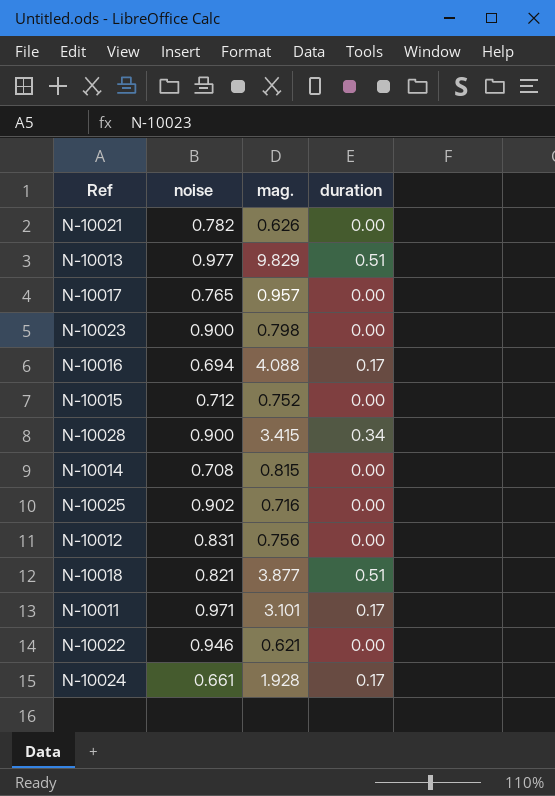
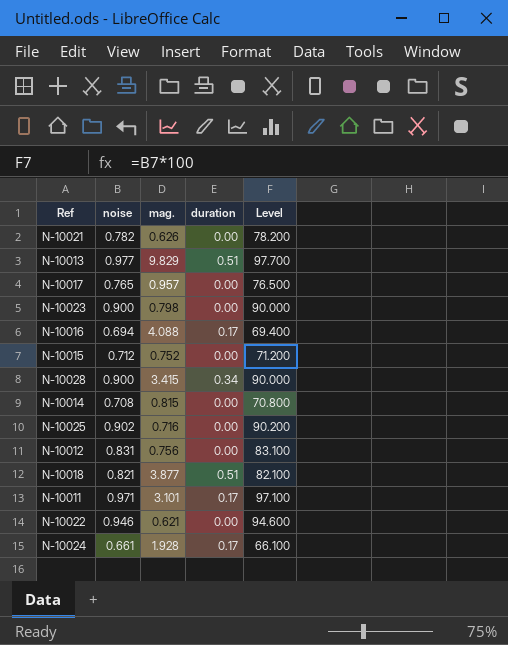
column Level | formula: none -> [noise] * 100

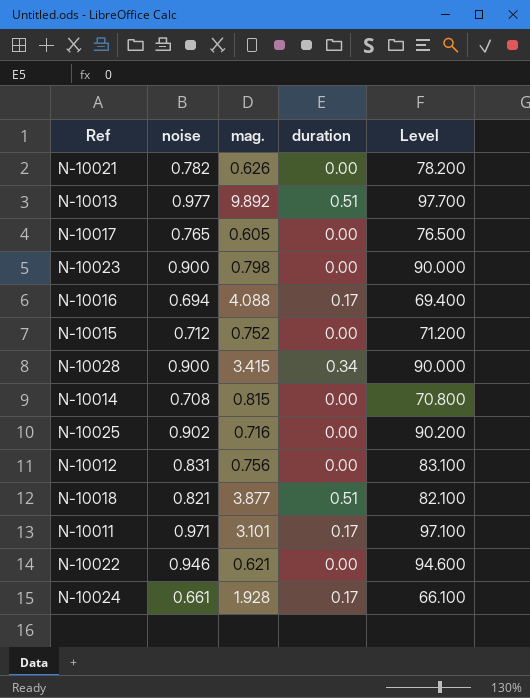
N-10013 | mag.: 9.829 -> 9.892
N-10017 | mag.: 0.957 -> 0.605

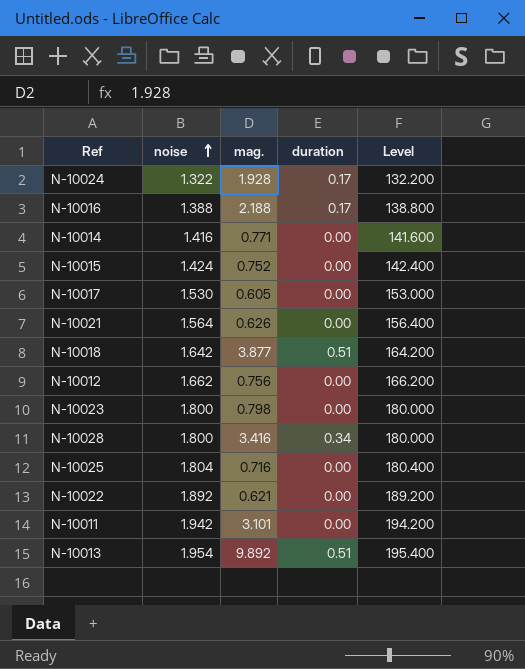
row order: none -> noise ascending
N-10024 | noise: 0.661 -> 1.322
N-10024 | Level: 66.100 -> 132.200
N-10016 | noise: 0.694 -> 1.388
N-10016 | mag.: 4.088 -> 2.188
N-10016 | Level: 69.400 -> 138.800
N-10014 | noise: 0.708 -> 1.416
N-10014 | mag.: 0.815 -> 0.771
N-10014 | Level: 70.800 -> 141.600
N-10015 | noise: 0.712 -> 1.424
N-10015 | Level: 71.200 -> 142.400
N-10017 | noise: 0.765 -> 1.530
N-10017 | Level: 76.500 -> 153.000
N-10021 | noise: 0.782 -> 1.564
N-10021 | Level: 78.200 -> 156.400
N-10018 | noise: 0.821 -> 1.642
N-10018 | Level: 82.100 -> 164.200
N-10012 | noise: 0.831 -> 1.662
N-10012 | Level: 83.100 -> 166.200
N-10023 | noise: 0.900 -> 1.800
N-10023 | Level: 90.000 -> 180.000
N-10028 | noise: 0.900 -> 1.800
N-10028 | mag.: 3.415 -> 3.416
N-10028 | Level: 90.000 -> 180.000
N-10025 | noise: 0.902 -> 1.804
N-10025 | Level: 90.200 -> 180.400
N-10022 | noise: 0.946 -> 1.892
N-10022 | Level: 94.600 -> 189.200
N-10011 | noise: 0.971 -> 1.942
N-10011 | duration: 0.17 -> 0.00
N-10011 | Level: 97.100 -> 194.200
N-10013 | noise: 0.977 -> 1.954
N-10013 | Level: 97.700 -> 195.400

